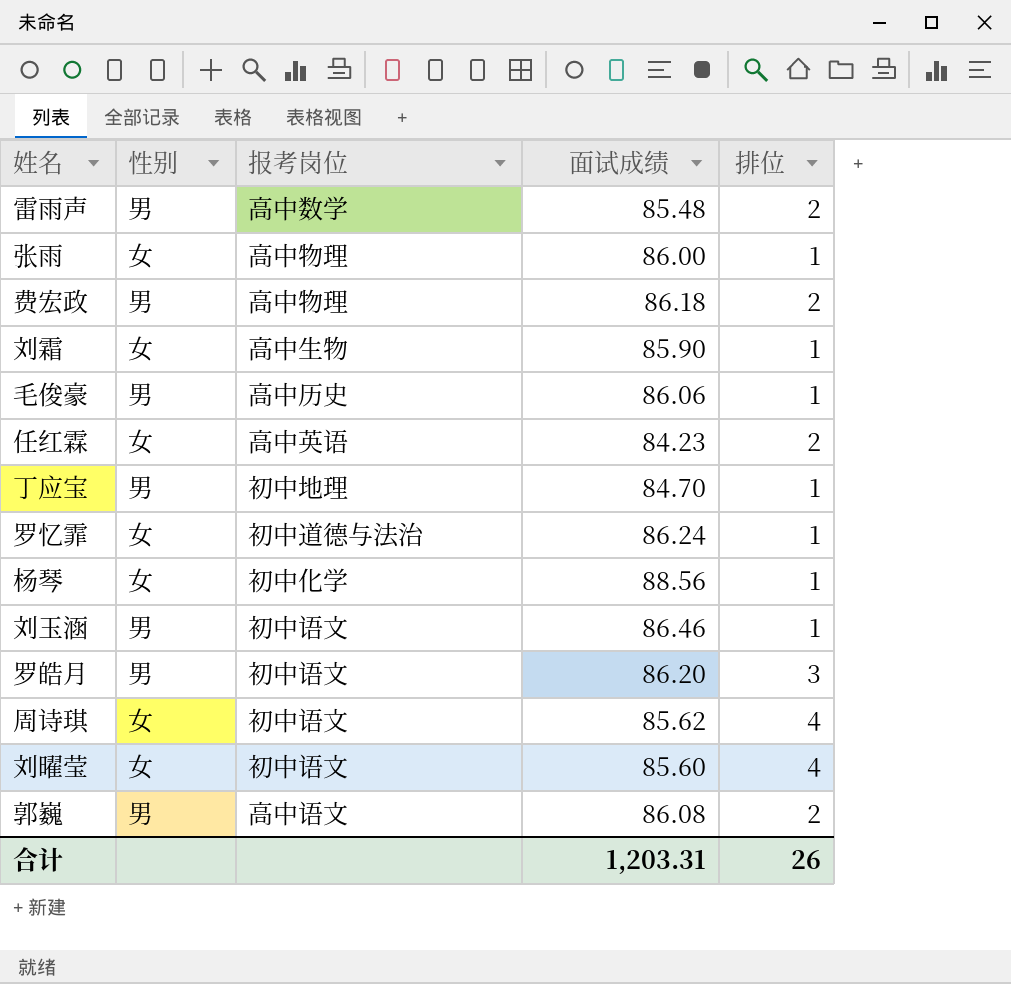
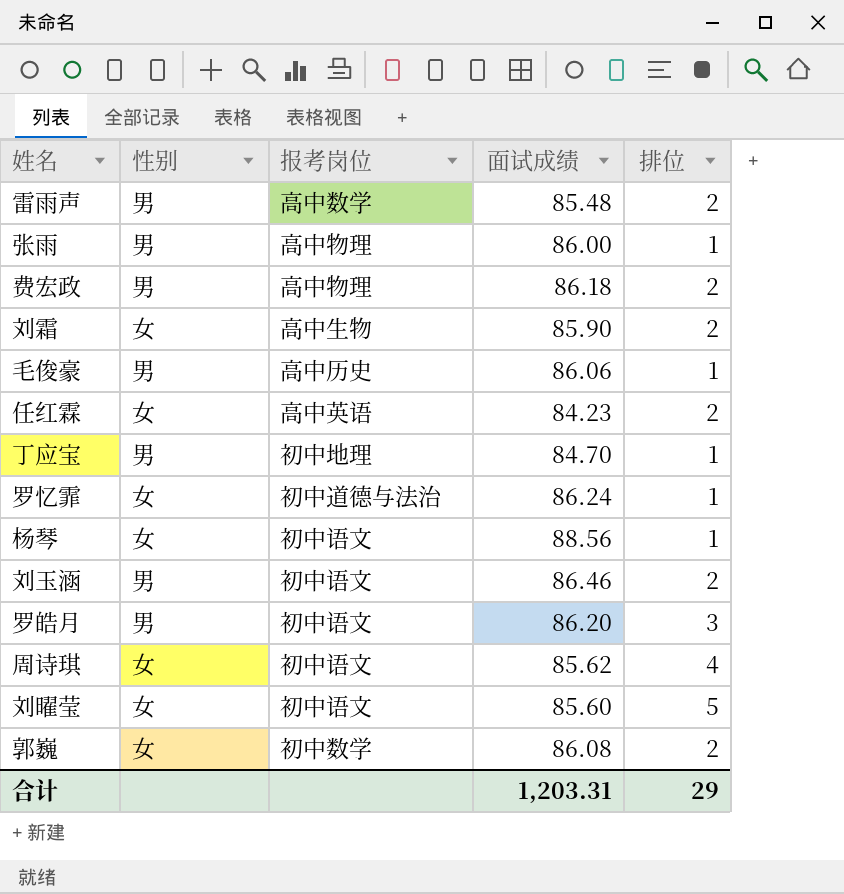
张雨 | 性别: 女 -> 男
刘霜 | 排位: 1 -> 2
杨琴 | 报考岗位: 初中化学 -> 初中语文
刘玉涵 | 排位: 1 -> 2
刘曜莹 | 排位: 4 -> 5
郭巍 | 性别: 男 -> 女
郭巍 | 报考岗位: 高中语文 -> 初中数学
合计 | 排位: 26 -> 29

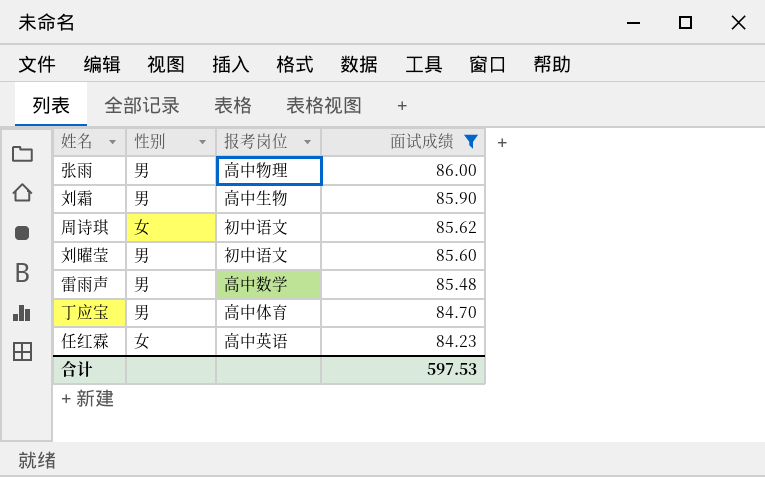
filter: none -> 面试成绩 <= 86.00
row order: none -> 面试成绩 descending
column 排位 | position: 5 -> none
刘霜 | 性别: 女 -> 男
刘曜莹 | 性别: 女 -> 男
丁应宝 | 报考岗位: 初中地理 -> 高中体育
合计 | 面试成绩: 1,203.31 -> 597.53

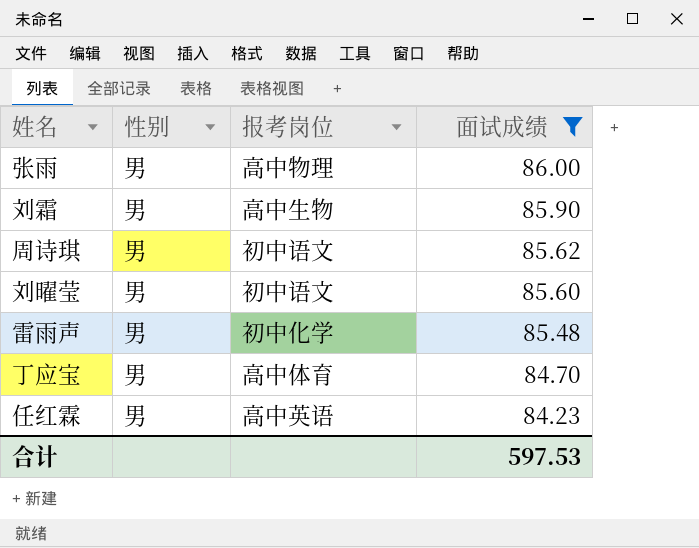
周诗琪 | 性别: 女 -> 男
雷雨声 | 报考岗位: 高中数学 -> 初中化学
任红霖 | 性别: 女 -> 男

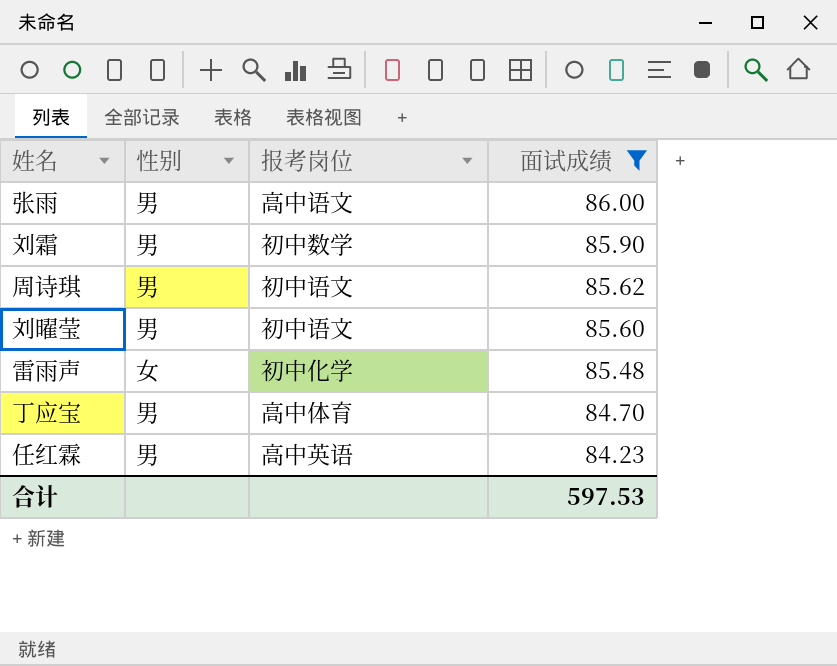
张雨 | 报考岗位: 高中物理 -> 高中语文
刘霜 | 报考岗位: 高中生物 -> 初中数学
雷雨声 | 性别: 男 -> 女

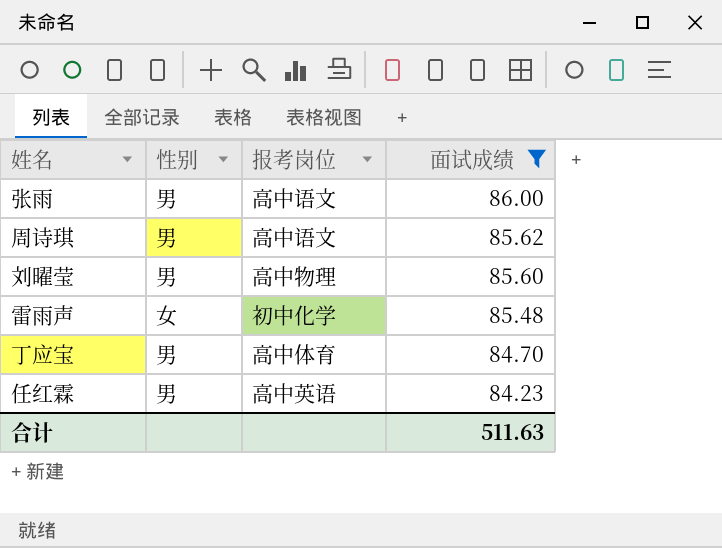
row 刘霜: 男 | 初中数学 | 85.90 -> none
周诗琪 | 报考岗位: 初中语文 -> 高中语文
刘曜莹 | 报考岗位: 初中语文 -> 高中物理
合计 | 面试成绩: 597.53 -> 511.63

